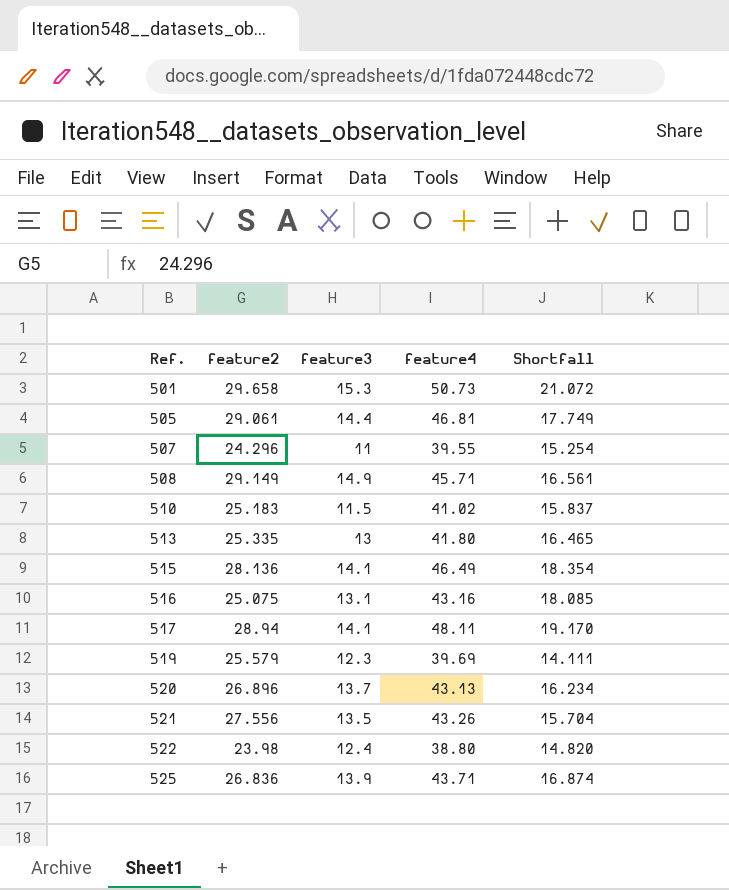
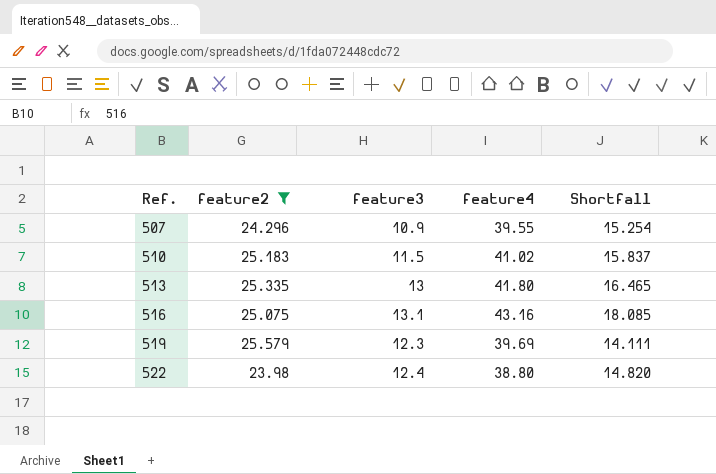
filter: none -> feature2 <= 25.579
507 | feature3: 11 -> 10.9

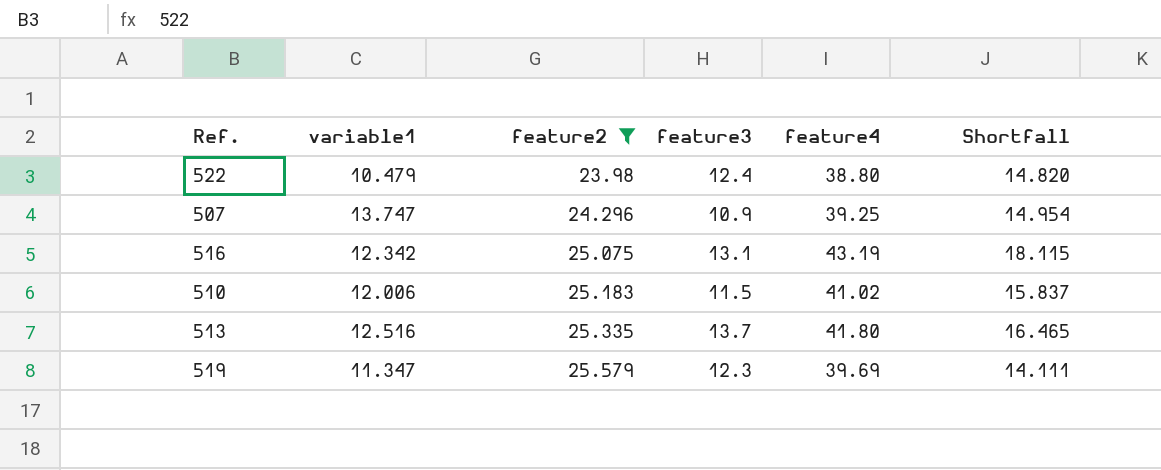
row order: Ref. ascending -> feature2 ascending
column variable1 | position: none -> 2
507 | feature4: 39.55 -> 39.25
507 | Shortfall: 15.254 -> 14.954
516 | feature4: 43.16 -> 43.19
516 | Shortfall: 18.085 -> 18.115
513 | feature3: 13 -> 13.7

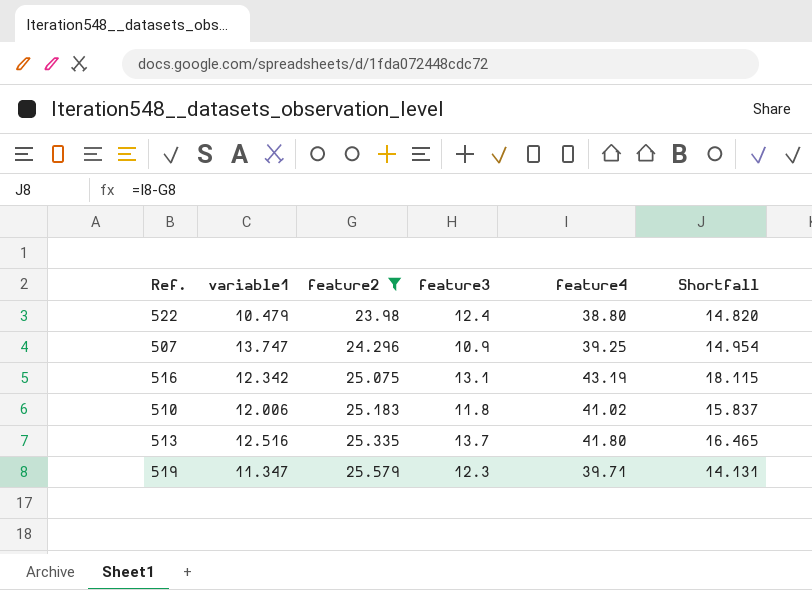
510 | feature3: 11.5 -> 11.8
519 | feature4: 39.69 -> 39.71
519 | Shortfall: 14.111 -> 14.131

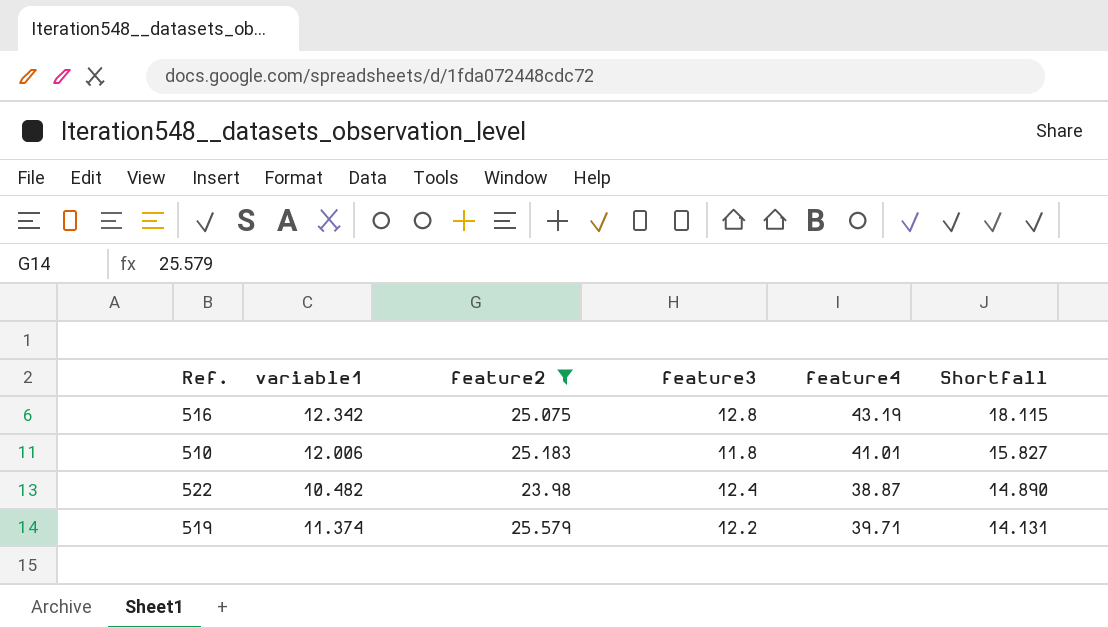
row order: feature2 ascending -> Shortfall descending
row 507: 13.747 | 24.296 | 10.9 | 39.25 | 14.954 -> none
row 513: 12.516 | 25.335 | 13.7 | 41.80 | 16.465 -> none
516 | feature3: 13.1 -> 12.8
510 | feature4: 41.02 -> 41.01
510 | Shortfall: 15.837 -> 15.827
522 | variable1: 10.479 -> 10.482
522 | feature4: 38.80 -> 38.87
522 | Shortfall: 14.820 -> 14.890
519 | variable1: 11.347 -> 11.374
519 | feature3: 12.3 -> 12.2

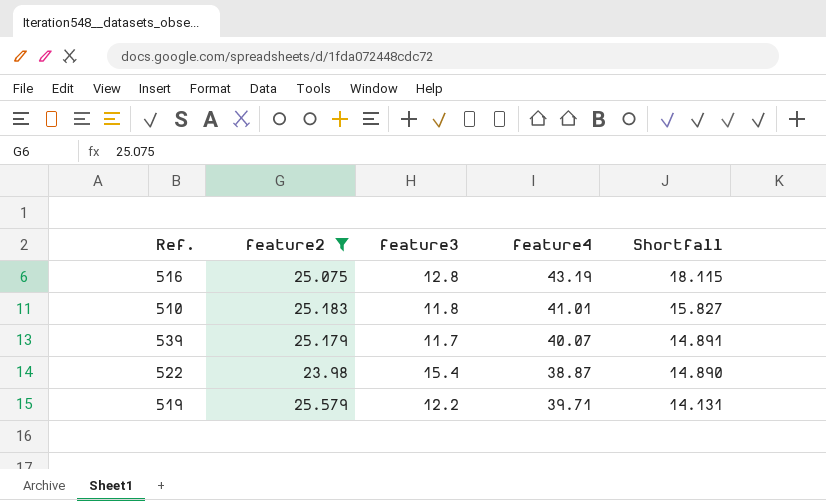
column variable1 | position: 2 -> none
row 539: none -> 25.179 | 11.7 | 40.07 | 14.891
522 | feature3: 12.4 -> 15.4

